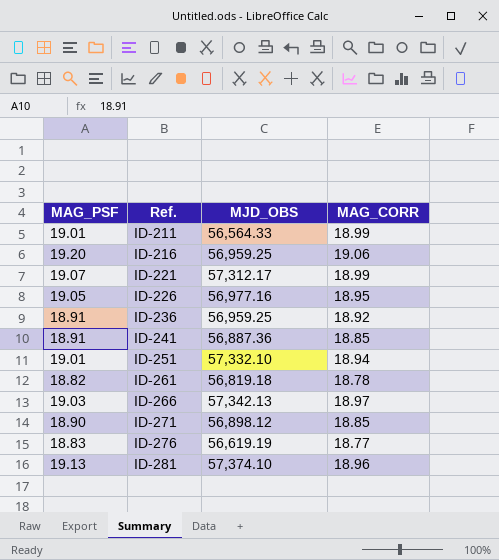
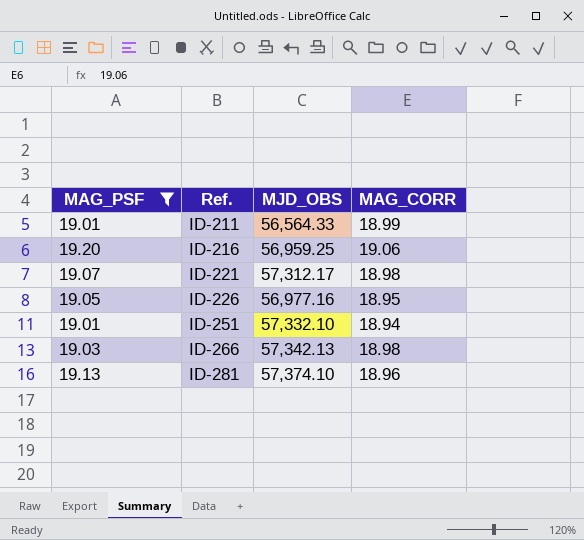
filter: none -> MAG_PSF >= 19.01
ID-221 | MAG_CORR: 18.99 -> 18.98
ID-266 | MAG_CORR: 18.97 -> 18.98

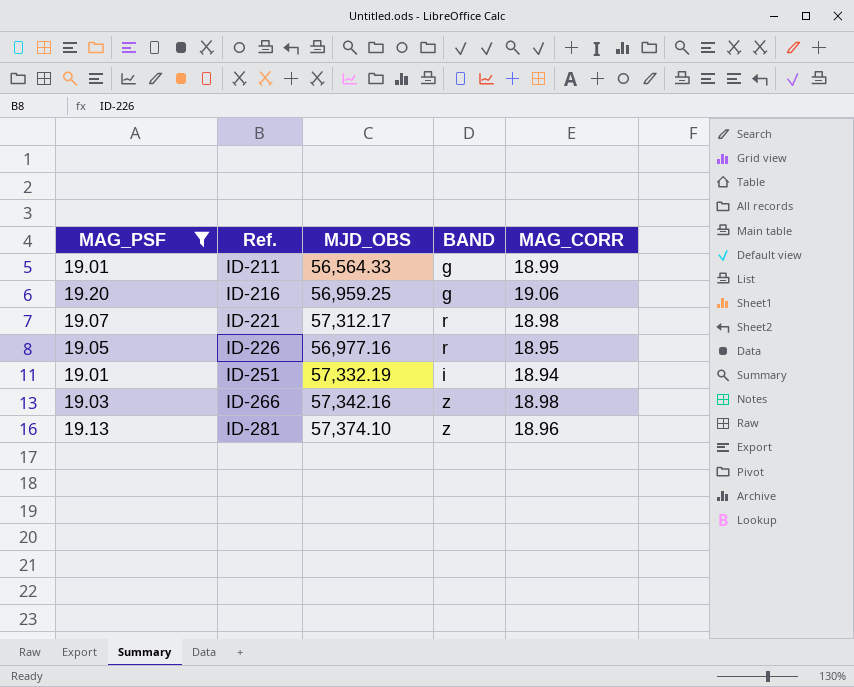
column BAND | position: none -> 4
ID-251 | MJD_OBS: 57,332.10 -> 57,332.19
ID-266 | MJD_OBS: 57,342.13 -> 57,342.16

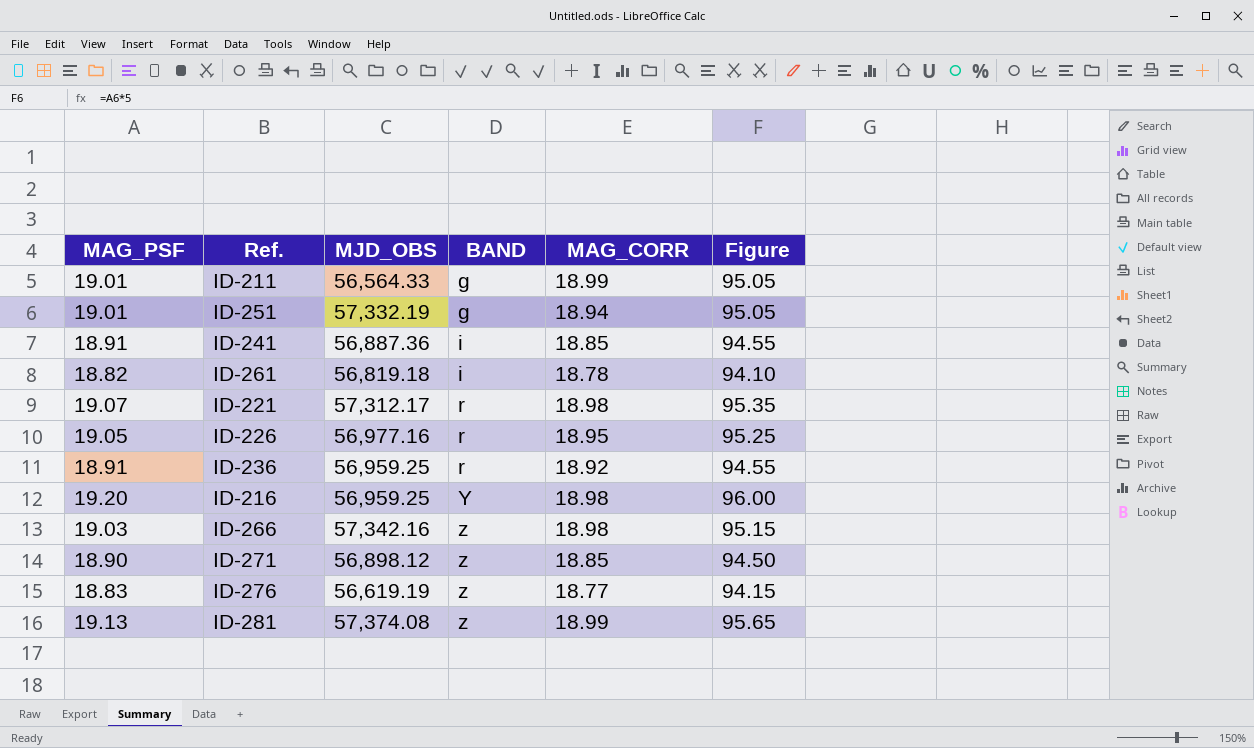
filter: MAG_PSF >= 19.01 -> none
row order: Ref. ascending -> BAND ascending
column Figure | formula: none -> [MAG_PSF] * 5
ID-251 | BAND: i -> g
ID-216 | BAND: g -> Y
ID-216 | MAG_CORR: 19.06 -> 18.98
ID-281 | MJD_OBS: 57,374.10 -> 57,374.08
ID-281 | MAG_CORR: 18.96 -> 18.99

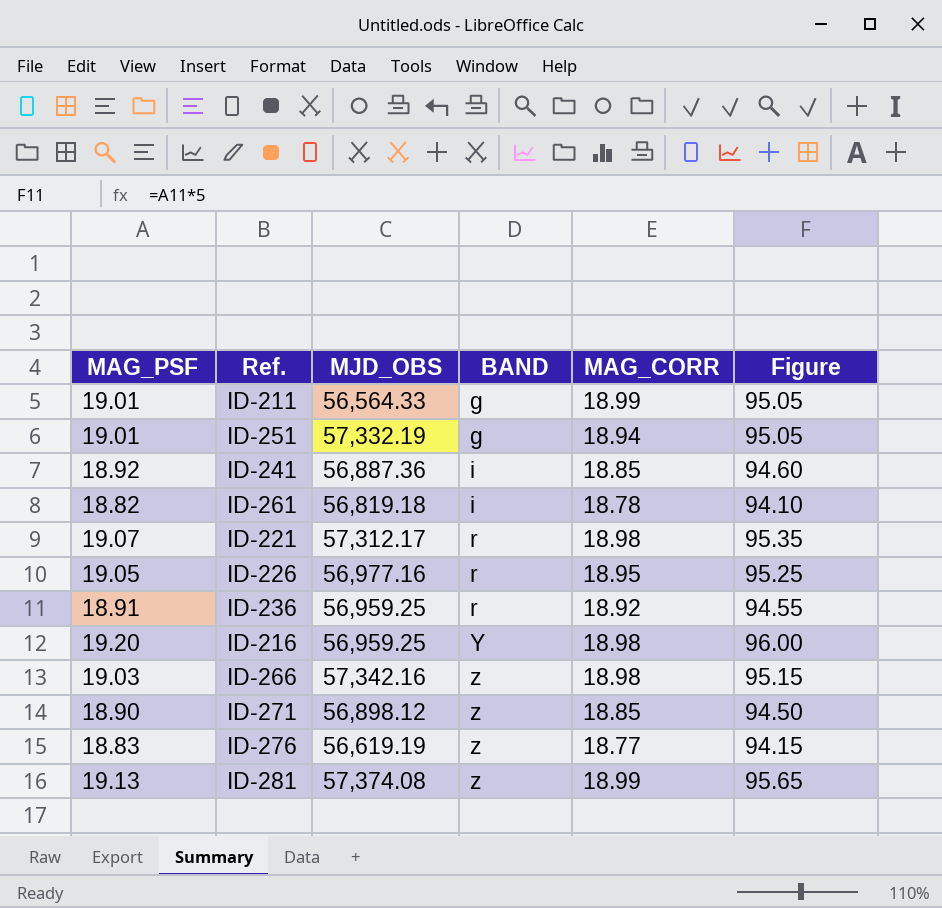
ID-241 | MAG_PSF: 18.91 -> 18.92
ID-241 | Figure: 94.55 -> 94.60

